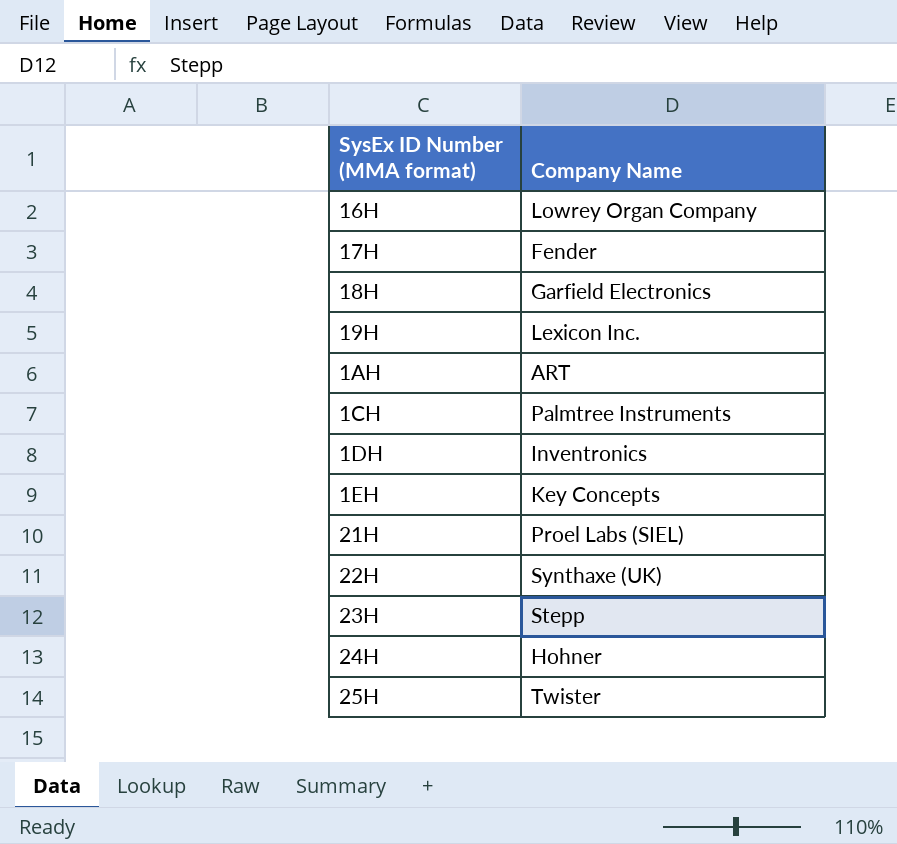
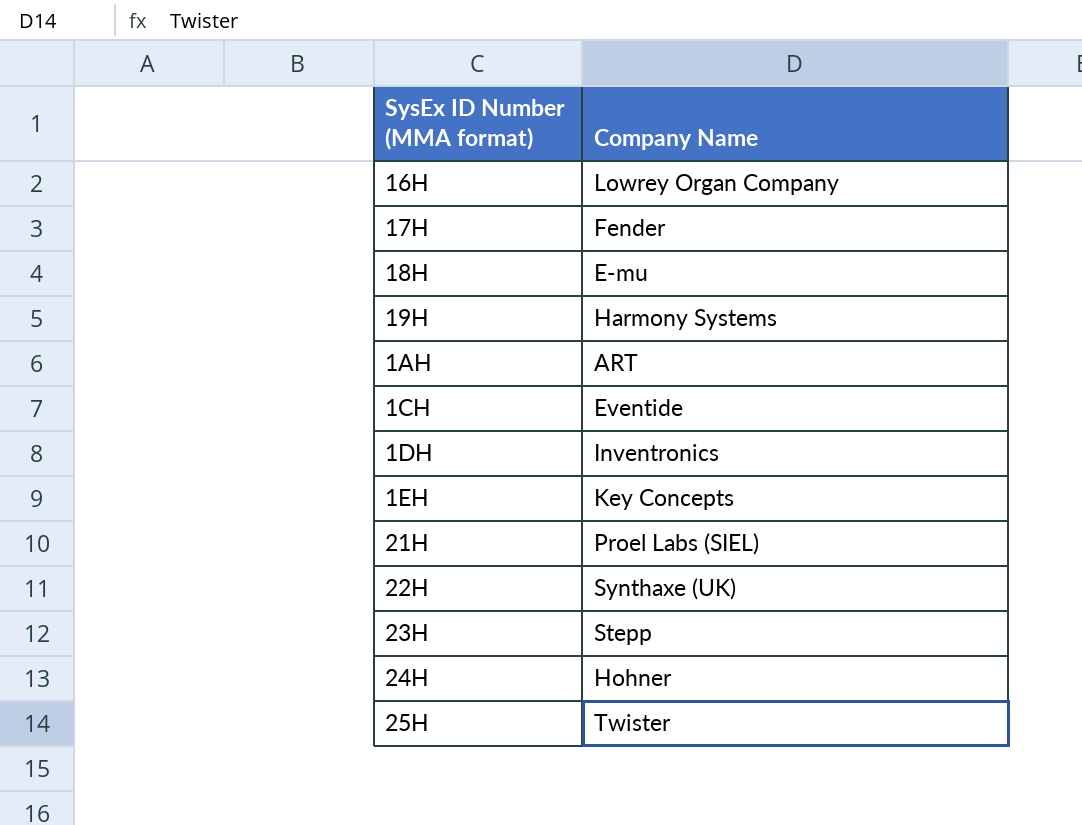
18H | Company Name: Garfield Electronics -> E-mu
19H | Company Name: Lexicon Inc. -> Harmony Systems
1CH | Company Name: Palmtree Instruments -> Eventide

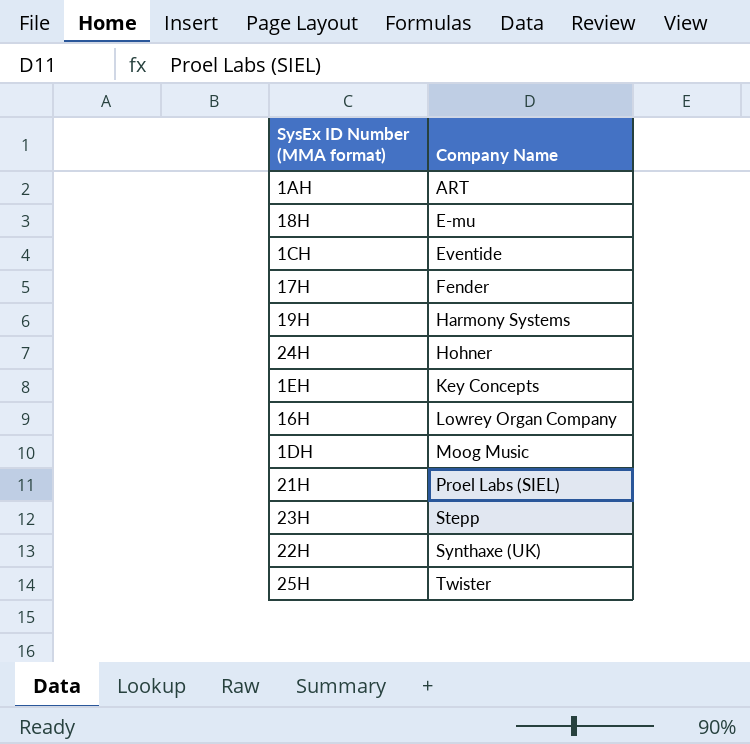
row order: none -> Company Name ascending
1DH | Company Name: Inventronics -> Moog Music

